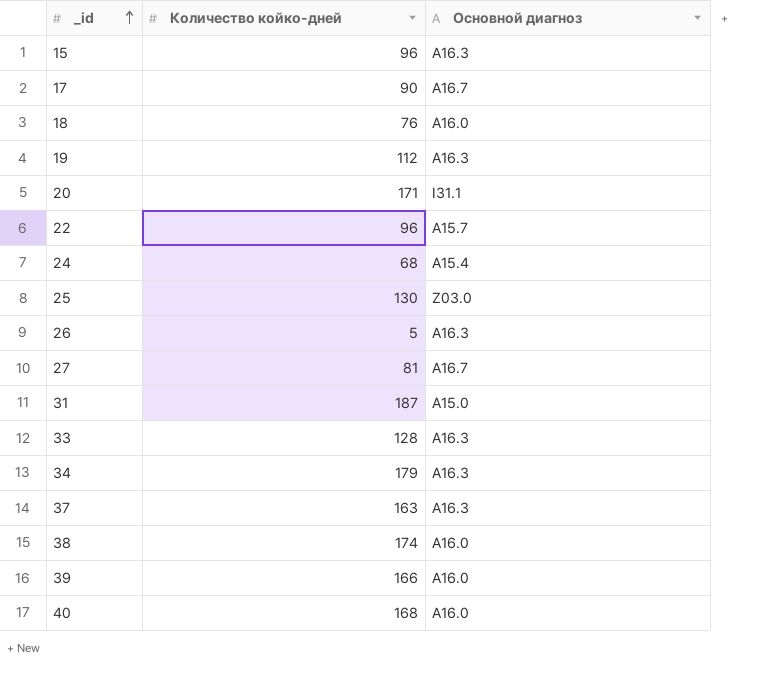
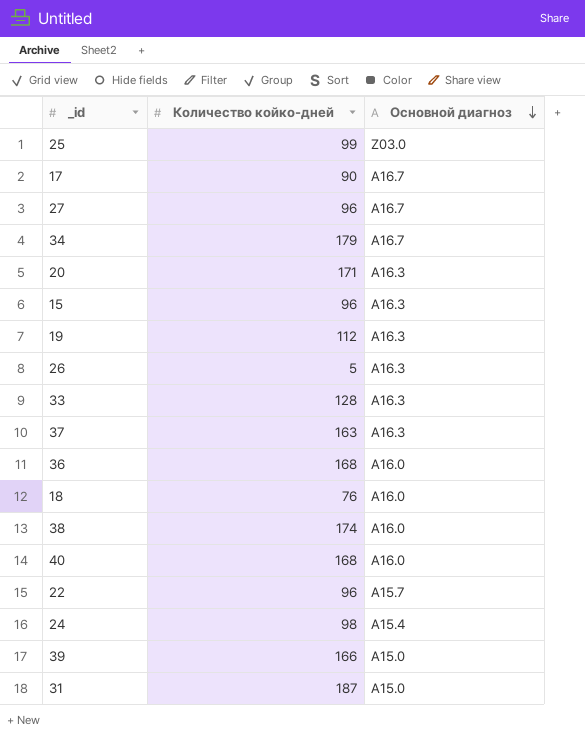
row order: _id ascending -> Основной диагноз descending
25 | Количество койко-дней: 130 -> 99
27 | Количество койко-дней: 81 -> 96
34 | Основной диагноз: A16.3 -> A16.7
20 | Основной диагноз: I31.1 -> A16.3
row 36: none -> 168 | A16.0
24 | Количество койко-дней: 68 -> 98
39 | Основной диагноз: A16.0 -> A15.0

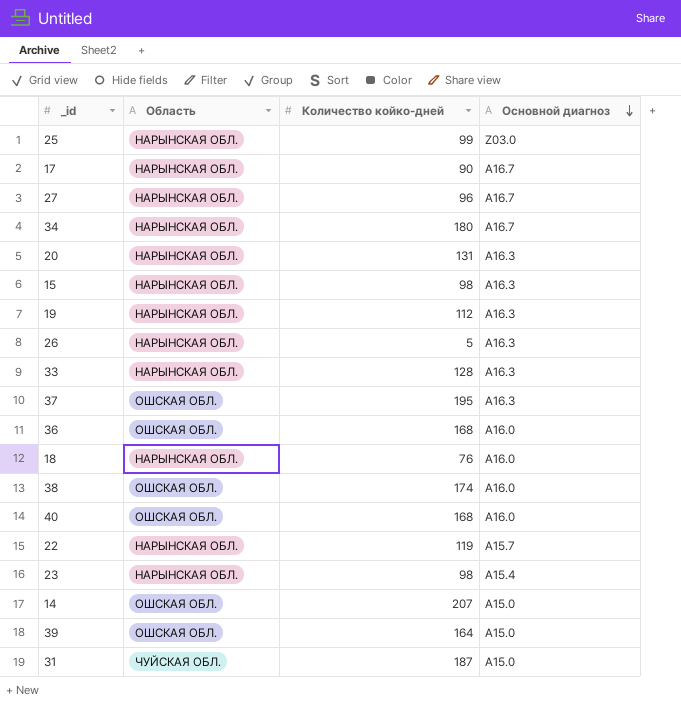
column Область | position: none -> 2
row 24: 98 | A15.4 -> none
34 | Количество койко-дней: 179 -> 180
20 | Количество койко-дней: 171 -> 131
15 | Количество койко-дней: 96 -> 98
37 | Количество койко-дней: 163 -> 195
22 | Количество койко-дней: 96 -> 119
row 23: none -> НАРЫНСКАЯ ОБЛ. | 98 | A15.4
row 14: none -> ОШСКАЯ ОБЛ. | 207 | A15.0
39 | Количество койко-дней: 166 -> 164

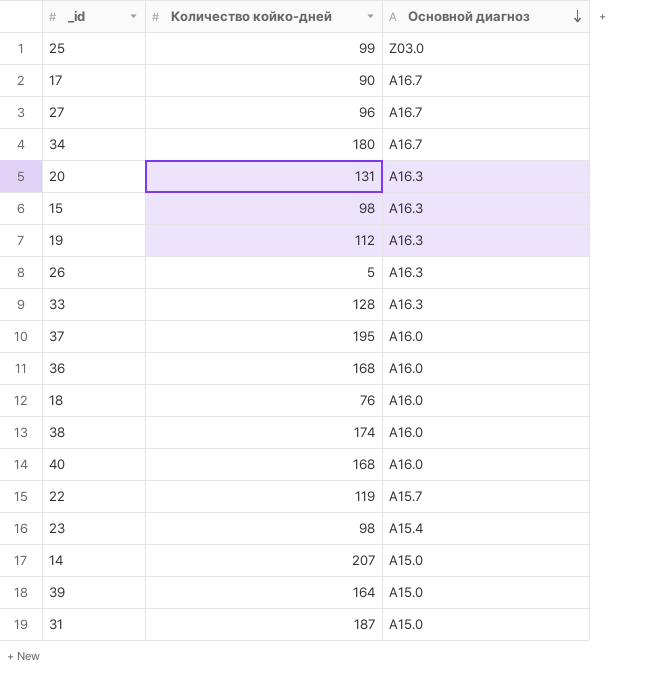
column Область | position: 2 -> none
37 | Основной диагноз: A16.3 -> A16.0

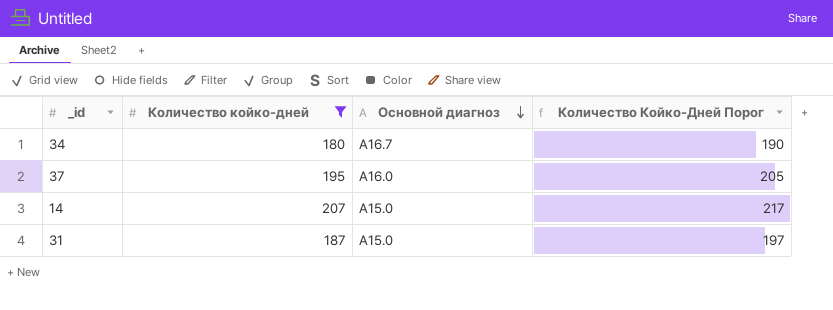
filter: none -> Количество койко-дней >= 180
column Количество Койко-Дней Порог | formula: none -> [Количество койко-дней] + 10

